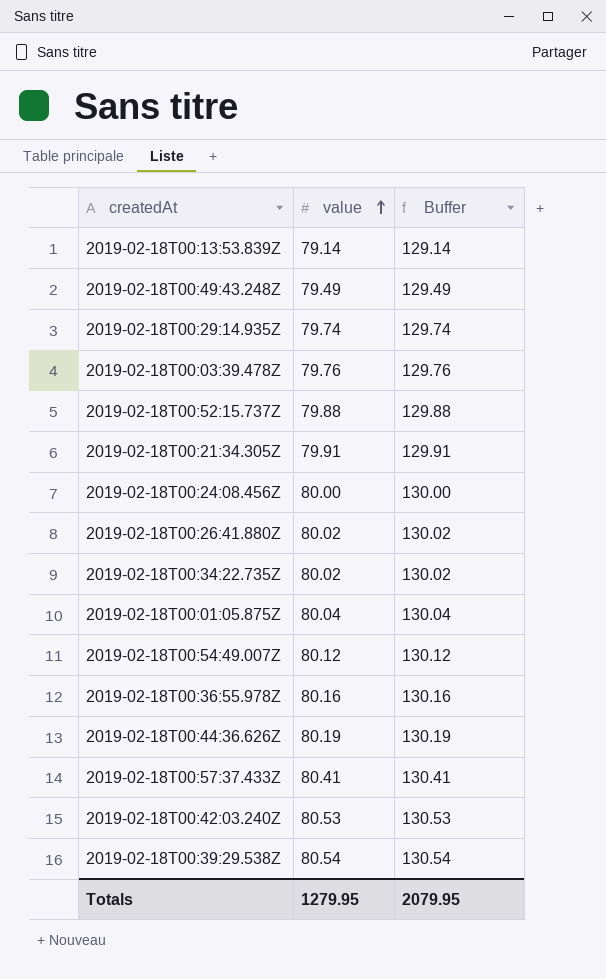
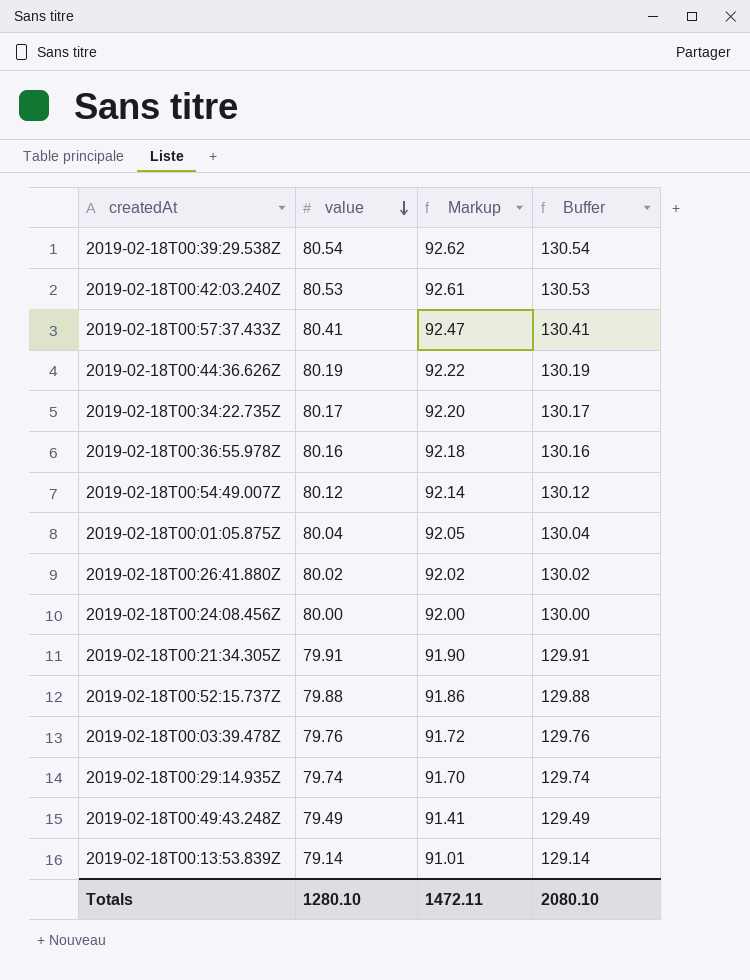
row order: value ascending -> value descending
column Markup | formula: none -> [value] * 1.15
2019-02-18T00:34:22.735Z | value: 80.02 -> 80.17
2019-02-18T00:34:22.735Z | Buffer: 130.02 -> 130.17
Totals | value: 1279.95 -> 1280.10
Totals | Buffer: 2079.95 -> 2080.10

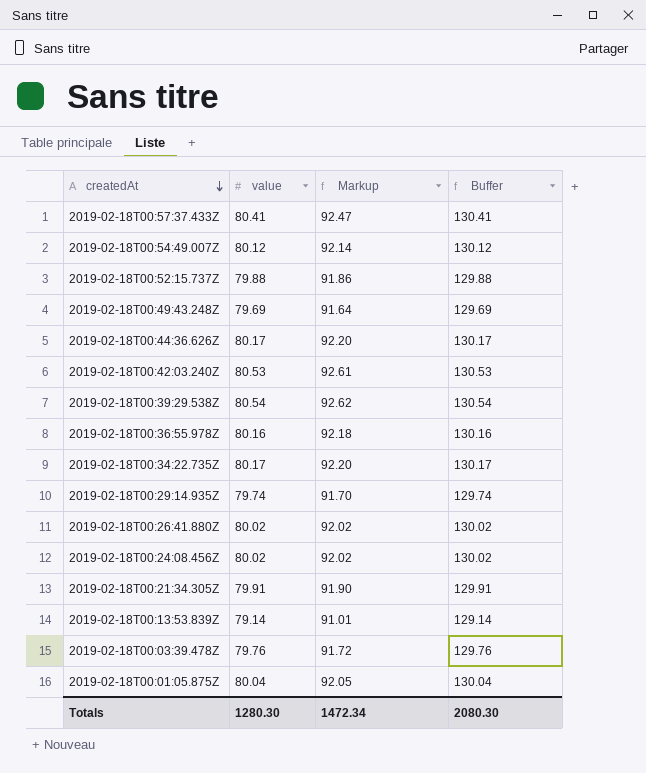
row order: value descending -> createdAt descending
2019-02-18T00:49:43.248Z | value: 79.49 -> 79.69
2019-02-18T00:49:43.248Z | Markup: 91.41 -> 91.64
2019-02-18T00:49:43.248Z | Buffer: 129.49 -> 129.69
2019-02-18T00:44:36.626Z | value: 80.19 -> 80.17
2019-02-18T00:44:36.626Z | Markup: 92.22 -> 92.20
2019-02-18T00:44:36.626Z | Buffer: 130.19 -> 130.17
2019-02-18T00:24:08.456Z | value: 80.00 -> 80.02
2019-02-18T00:24:08.456Z | Markup: 92.00 -> 92.02
2019-02-18T00:24:08.456Z | Buffer: 130.00 -> 130.02
Totals | value: 1280.10 -> 1280.30
Totals | Markup: 1472.11 -> 1472.34
Totals | Buffer: 2080.10 -> 2080.30

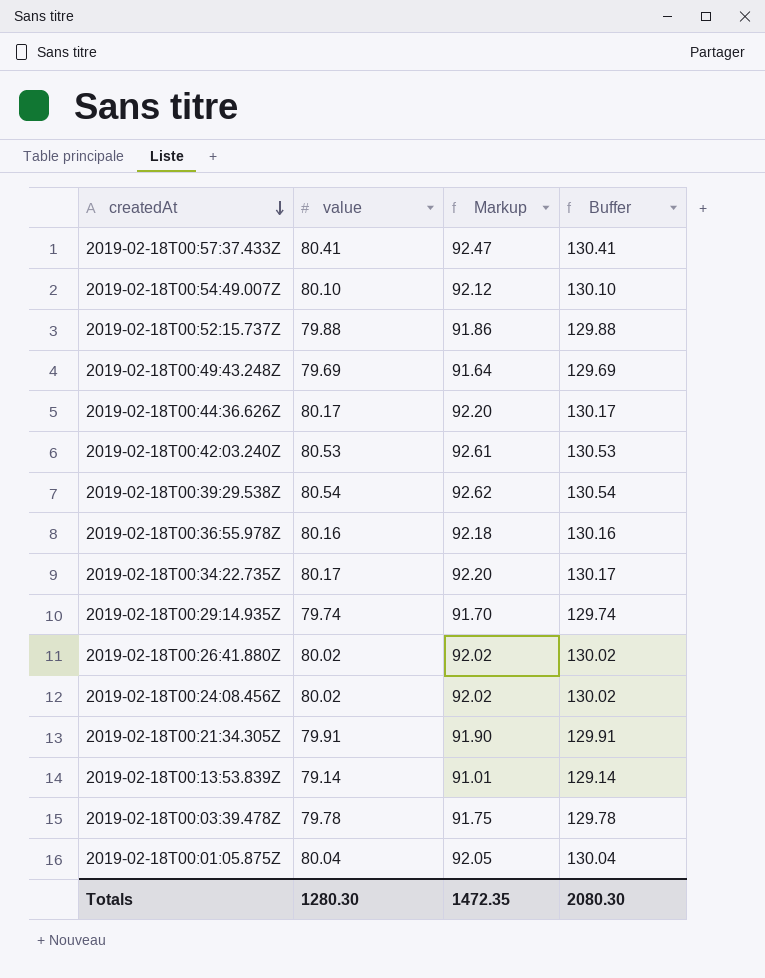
2019-02-18T00:54:49.007Z | value: 80.12 -> 80.10
2019-02-18T00:54:49.007Z | Markup: 92.14 -> 92.12
2019-02-18T00:54:49.007Z | Buffer: 130.12 -> 130.10
2019-02-18T00:03:39.478Z | value: 79.76 -> 79.78
2019-02-18T00:03:39.478Z | Markup: 91.72 -> 91.75
2019-02-18T00:03:39.478Z | Buffer: 129.76 -> 129.78
Totals | Markup: 1472.34 -> 1472.35

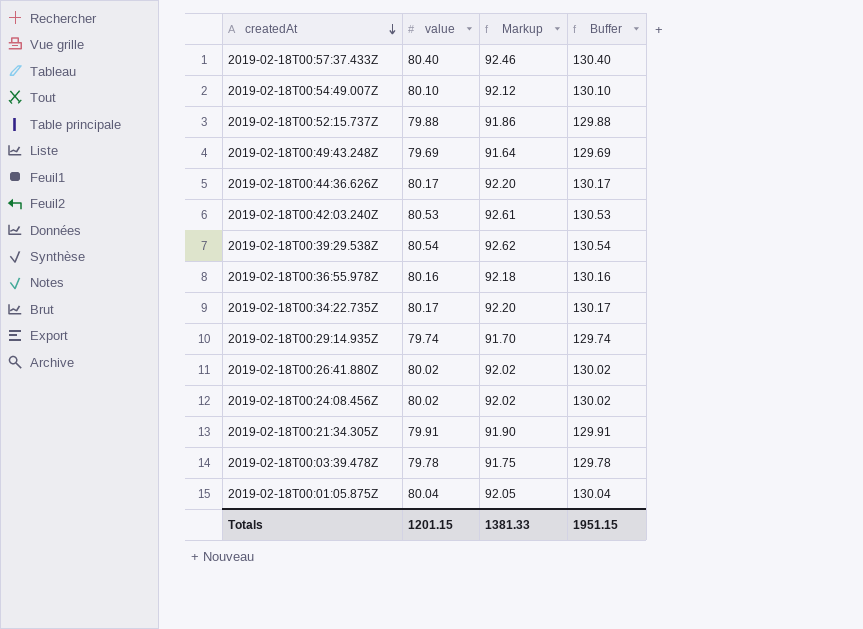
row 2019-02-18T00:13:53.839Z: 79.14 | 91.01 | 129.14 -> none
2019-02-18T00:57:37.433Z | value: 80.41 -> 80.40
2019-02-18T00:57:37.433Z | Markup: 92.47 -> 92.46
2019-02-18T00:57:37.433Z | Buffer: 130.41 -> 130.40
Totals | value: 1280.30 -> 1201.15
Totals | Markup: 1472.35 -> 1381.33
Totals | Buffer: 2080.30 -> 1951.15

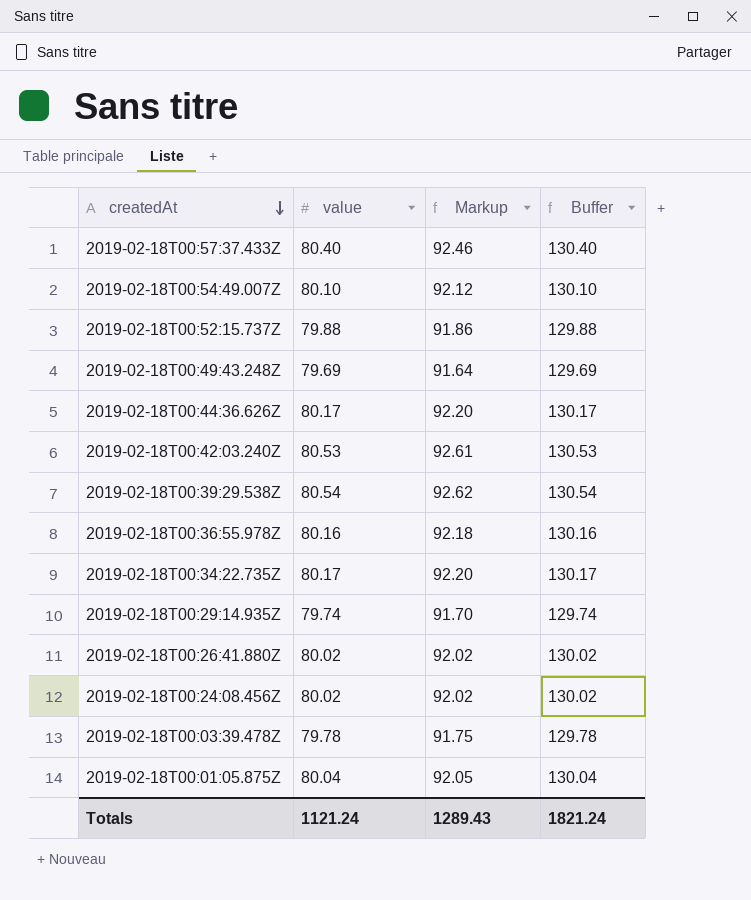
row 2019-02-18T00:21:34.305Z: 79.91 | 91.90 | 129.91 -> none
Totals | value: 1201.15 -> 1121.24
Totals | Markup: 1381.33 -> 1289.43
Totals | Buffer: 1951.15 -> 1821.24

